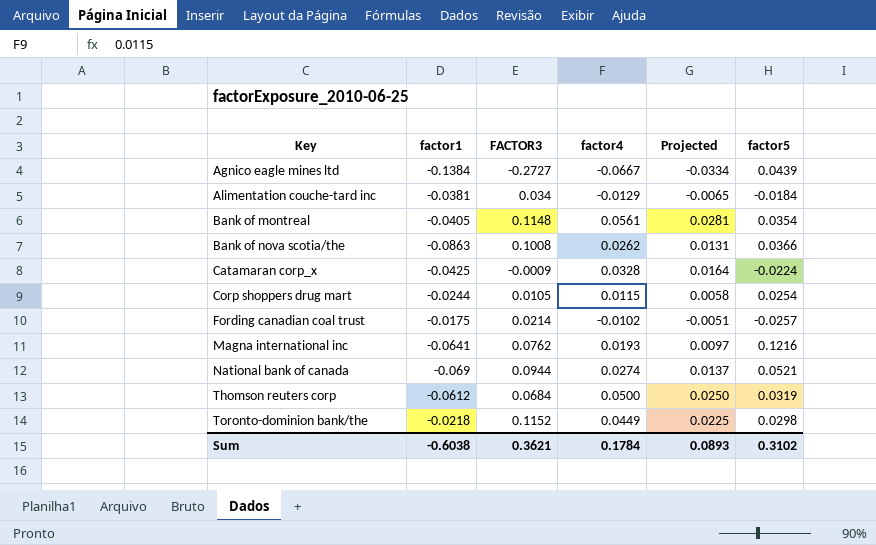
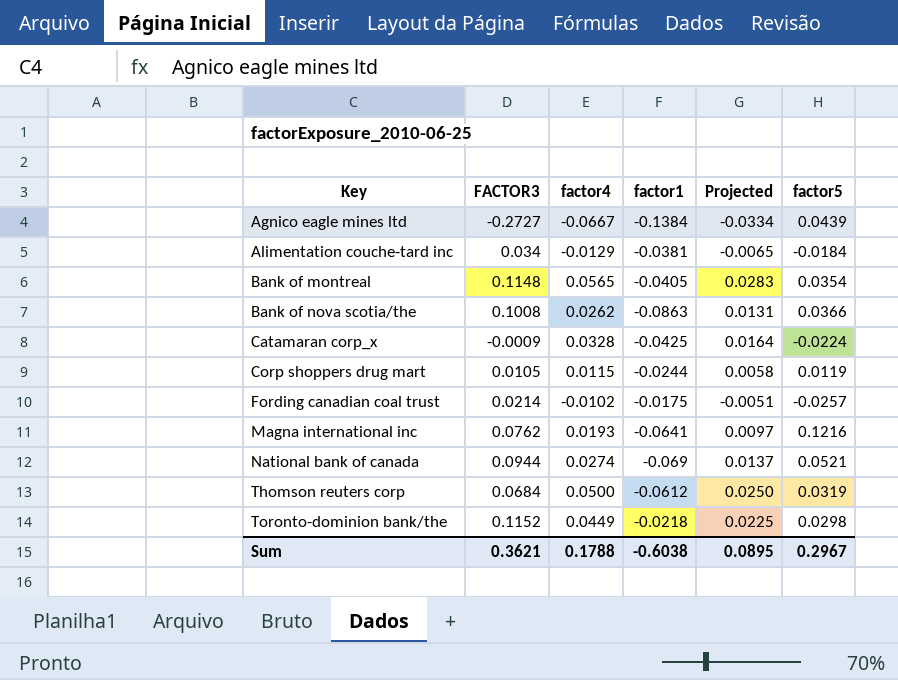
column factor1 | position: 2 -> 4
Bank of montreal | factor4: 0.0561 -> 0.0565
Bank of montreal | Projected: 0.0281 -> 0.0283
Corp shoppers drug mart | factor5: 0.0254 -> 0.0119
Sum | factor4: 0.1784 -> 0.1788
Sum | Projected: 0.0893 -> 0.0895
Sum | factor5: 0.3102 -> 0.2967

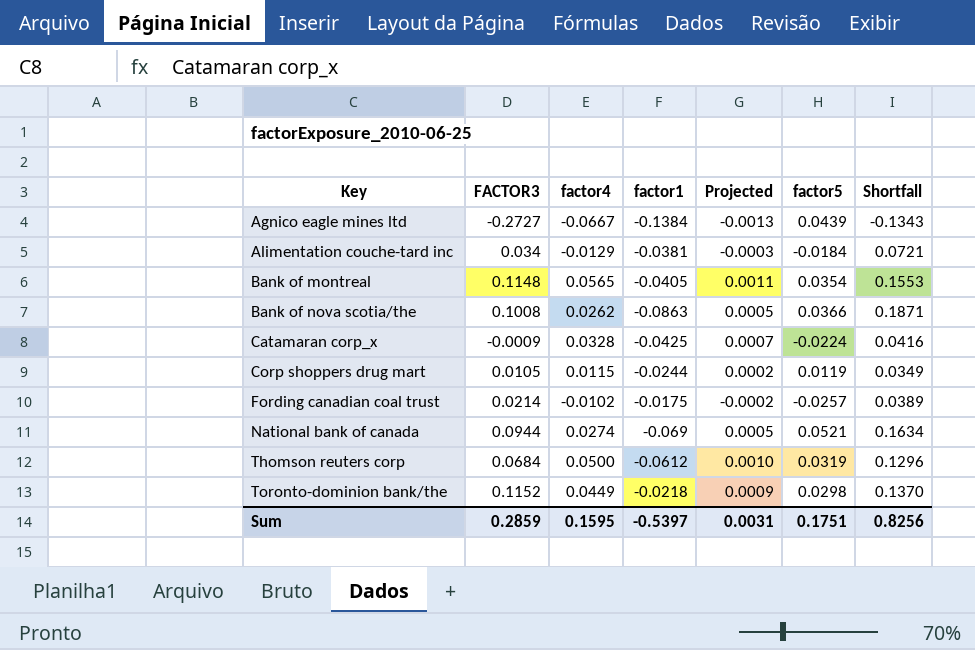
column Projected | formula: [factor4] * 0.5 -> [factor4] * 0.02
column Shortfall | formula: none -> [FACTOR3] - [factor1]
row Magna international inc: 0.0762 | 0.0193 | -0.0641 | 0.0097 | 0.1216 -> none
Sum | FACTOR3: 0.3621 -> 0.2859
Sum | factor4: 0.1788 -> 0.1595
Sum | factor1: -0.6038 -> -0.5397
Sum | Projected: 0.0895 -> 0.0031
Sum | factor5: 0.2967 -> 0.1751

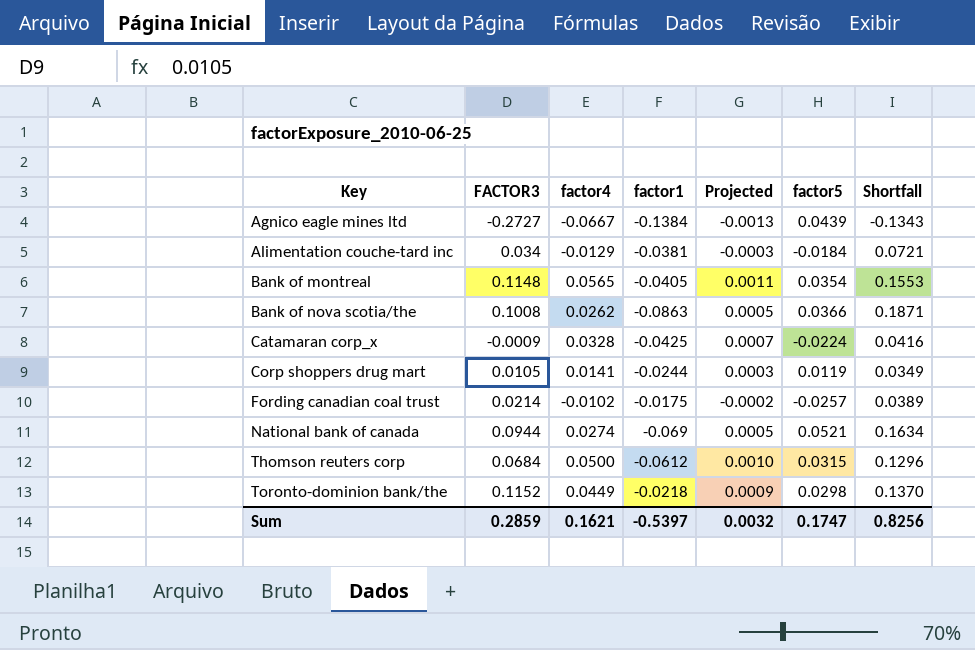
Corp shoppers drug mart | factor4: 0.0115 -> 0.0141
Corp shoppers drug mart | Projected: 0.0002 -> 0.0003
Thomson reuters corp | factor5: 0.0319 -> 0.0315
Sum | factor4: 0.1595 -> 0.1621
Sum | Projected: 0.0031 -> 0.0032
Sum | factor5: 0.1751 -> 0.1747

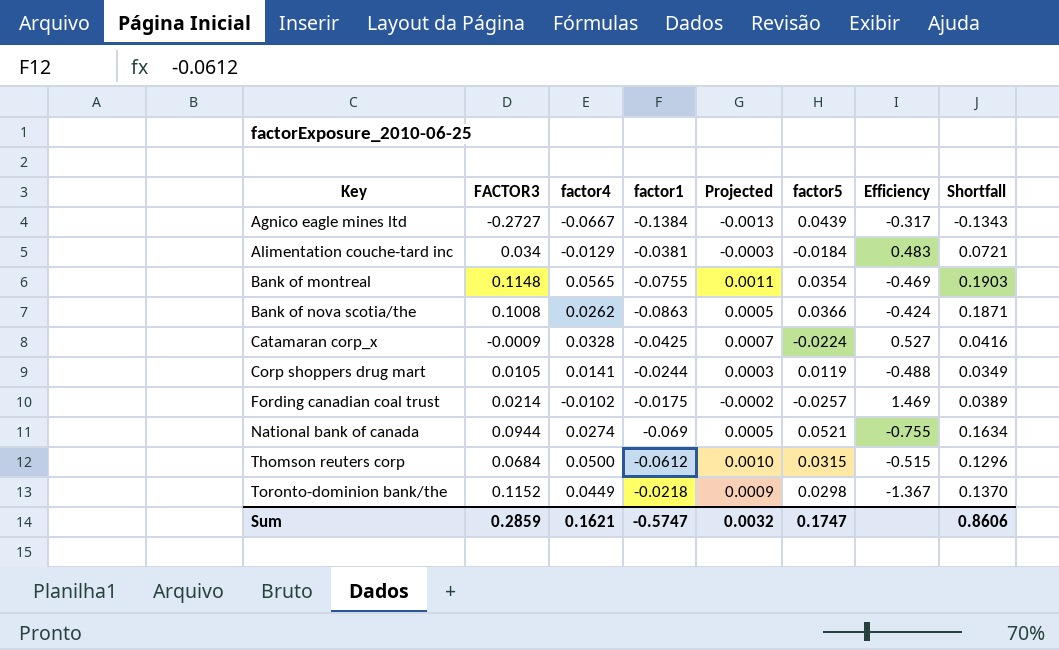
column Efficiency | formula: none -> [factor5] / [factor1]
Bank of montreal | factor1: -0.0405 -> -0.0755
Bank of montreal | Shortfall: 0.1553 -> 0.1903
Sum | factor1: -0.5397 -> -0.5747
Sum | Shortfall: 0.8256 -> 0.8606

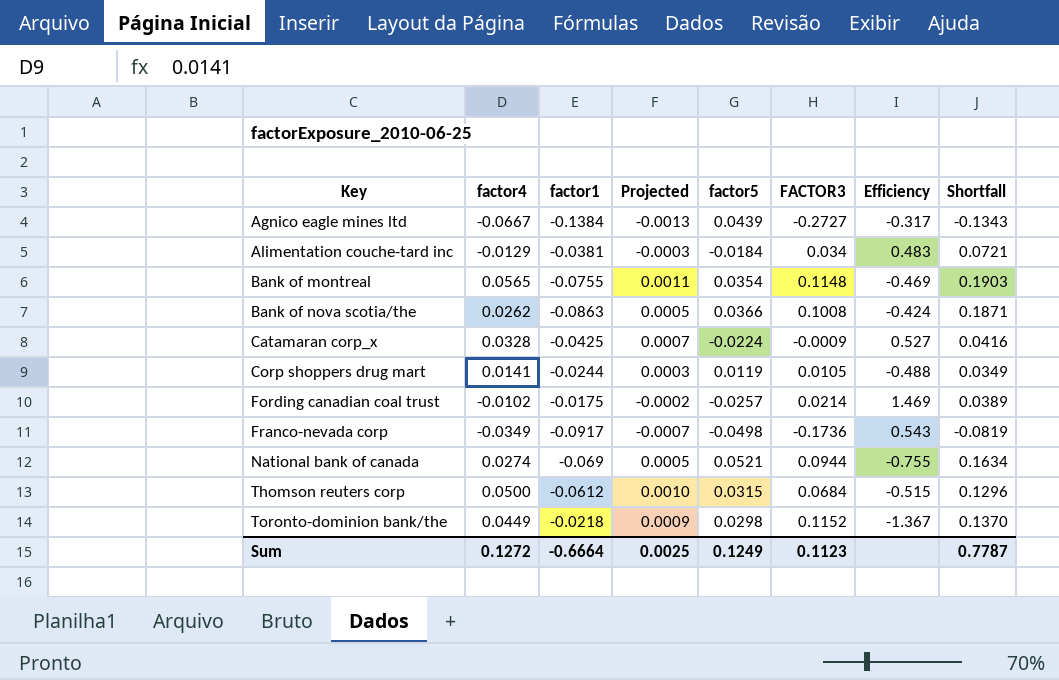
column FACTOR3 | position: 2 -> 6
row Franco-nevada corp: none -> -0.0349 | -0.0917 | -0.0007 | -0.0498 | -0.1736 | 0.543 | -0.0819
Sum | factor4: 0.1621 -> 0.1272
Sum | factor1: -0.5747 -> -0.6664
Sum | Projected: 0.0032 -> 0.0025
Sum | factor5: 0.1747 -> 0.1249
Sum | FACTOR3: 0.2859 -> 0.1123
Sum | Shortfall: 0.8606 -> 0.7787

